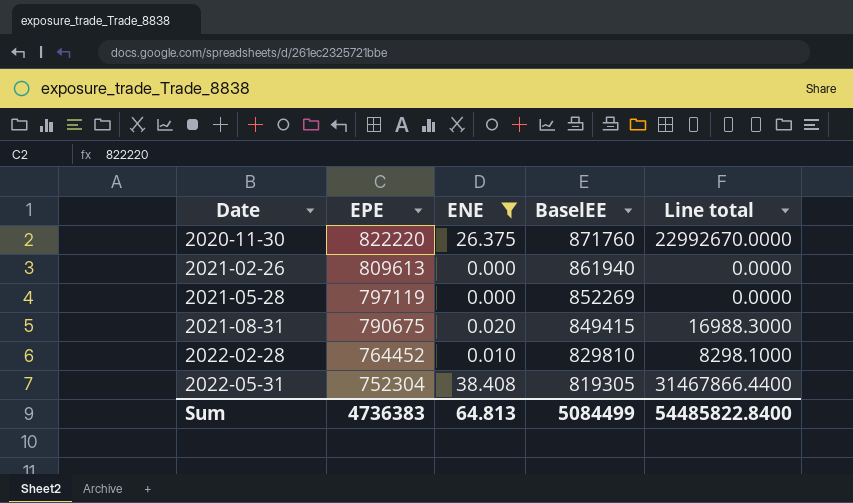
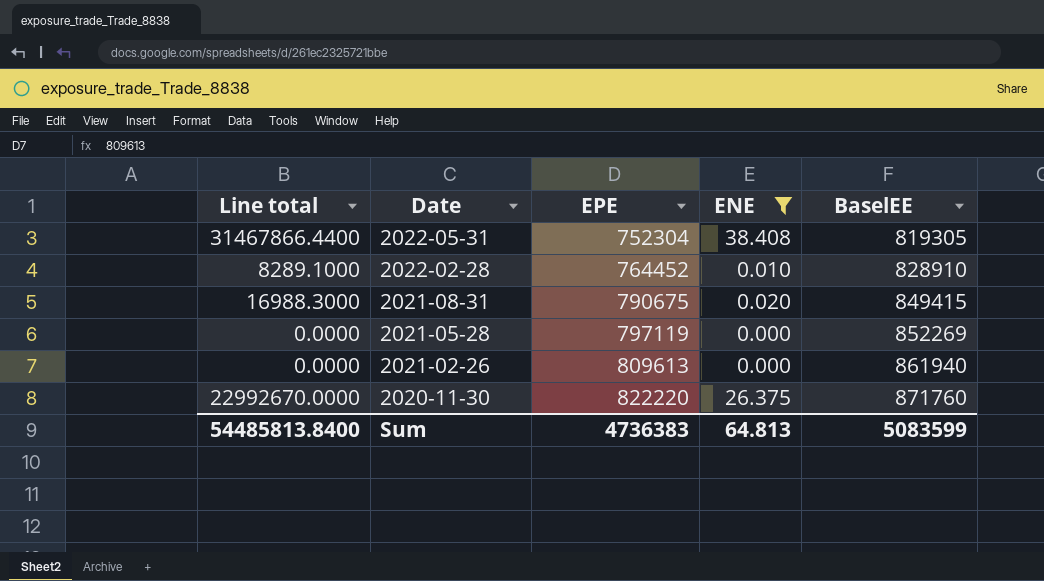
row order: Date ascending -> Date descending
column Line total | position: 5 -> 1
2022-02-28 | Line total: 8298.1000 -> 8289.1000
2022-02-28 | BaselEE: 829810 -> 828910
Sum | Line total: 54485822.8400 -> 54485813.8400
Sum | BaselEE: 5084499 -> 5083599

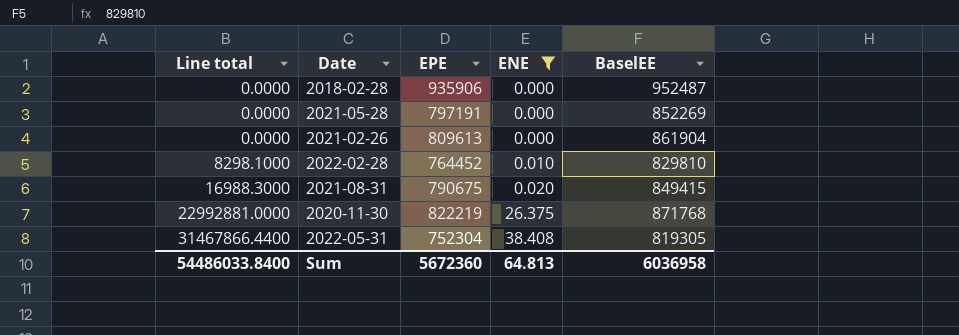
row order: Date descending -> Line total ascending
row 2018-02-28: none -> 0.0000 | 935906 | 0.000 | 952487
2021-05-28 | EPE: 797119 -> 797191
2021-02-26 | BaselEE: 861940 -> 861904
2022-02-28 | Line total: 8289.1000 -> 8298.1000
2022-02-28 | BaselEE: 828910 -> 829810
2020-11-30 | Line total: 22992670.0000 -> 22992881.0000
2020-11-30 | EPE: 822220 -> 822219
2020-11-30 | BaselEE: 871760 -> 871768
Sum | Line total: 54485813.8400 -> 54486033.8400
Sum | EPE: 4736383 -> 5672360
Sum | BaselEE: 5083599 -> 6036958

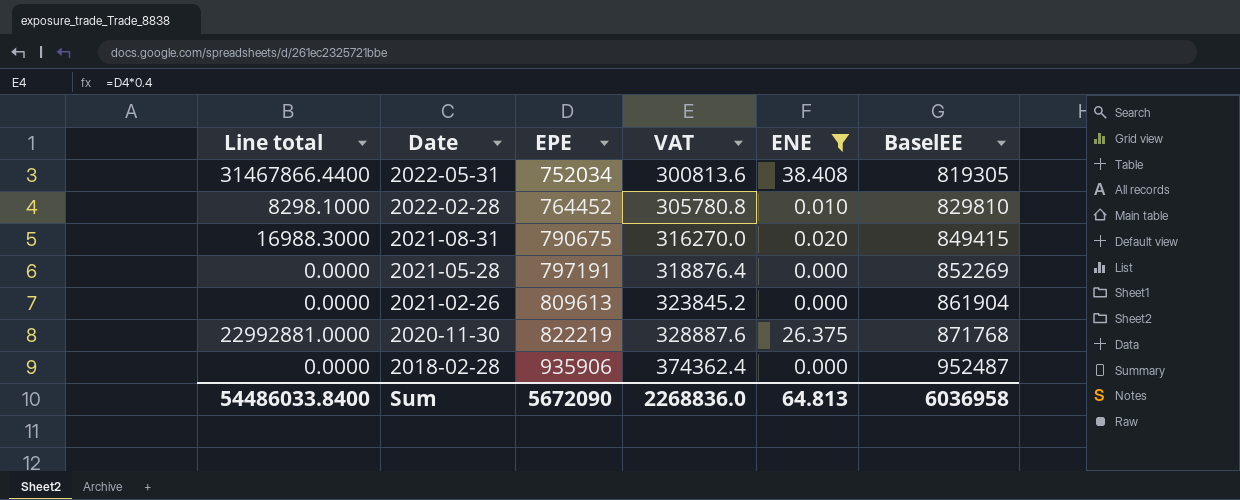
row order: Line total ascending -> Date descending
column VAT | formula: none -> [EPE] * 0.4
2022-05-31 | EPE: 752304 -> 752034
Sum | EPE: 5672360 -> 5672090

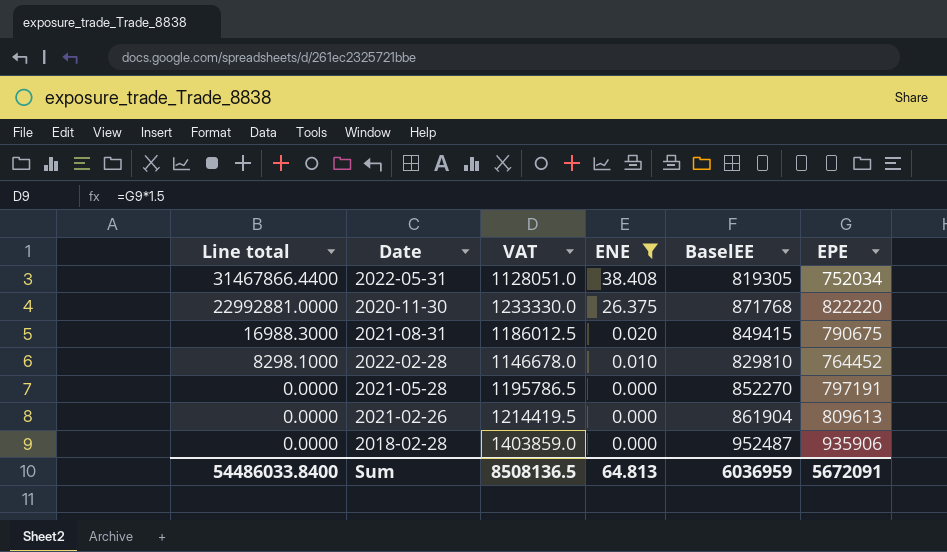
row order: Date descending -> Line total descending
column VAT | formula: [EPE] * 0.4 -> [EPE] * 1.5
column EPE | position: 3 -> 6
2020-11-30 | EPE: 822219 -> 822220
2021-05-28 | BaselEE: 852269 -> 852270
Sum | VAT: 2268836.0 -> 8508136.5
Sum | BaselEE: 6036958 -> 6036959
Sum | EPE: 5672090 -> 5672091

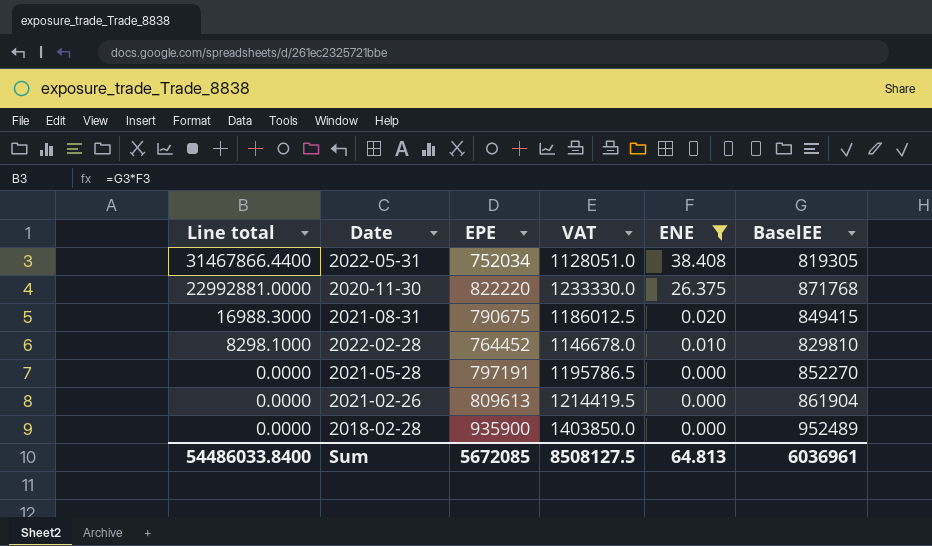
column EPE | position: 6 -> 3
2018-02-28 | EPE: 935906 -> 935900
2018-02-28 | VAT: 1403859.0 -> 1403850.0
2018-02-28 | BaselEE: 952487 -> 952489
Sum | EPE: 5672091 -> 5672085
Sum | VAT: 8508136.5 -> 8508127.5
Sum | BaselEE: 6036959 -> 6036961

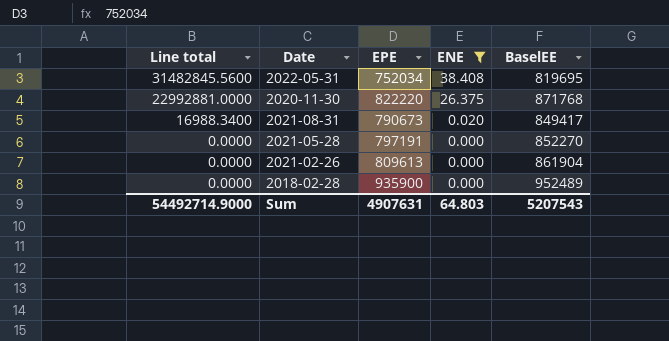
column VAT | formula: [EPE] * 1.5 -> none
row 2022-02-28: 8298.1000 | 764452 | 1146678.0 | 0.010 | 829810 -> none
2022-05-31 | Line total: 31467866.4400 -> 31482845.5600
2022-05-31 | BaselEE: 819305 -> 819695
2021-08-31 | Line total: 16988.3000 -> 16988.3400
2021-08-31 | EPE: 790675 -> 790673
2021-08-31 | BaselEE: 849415 -> 849417
Sum | Line total: 54486033.8400 -> 54492714.9000
Sum | EPE: 5672085 -> 4907631
Sum | ENE: 64.813 -> 64.803
Sum | BaselEE: 6036961 -> 5207543

